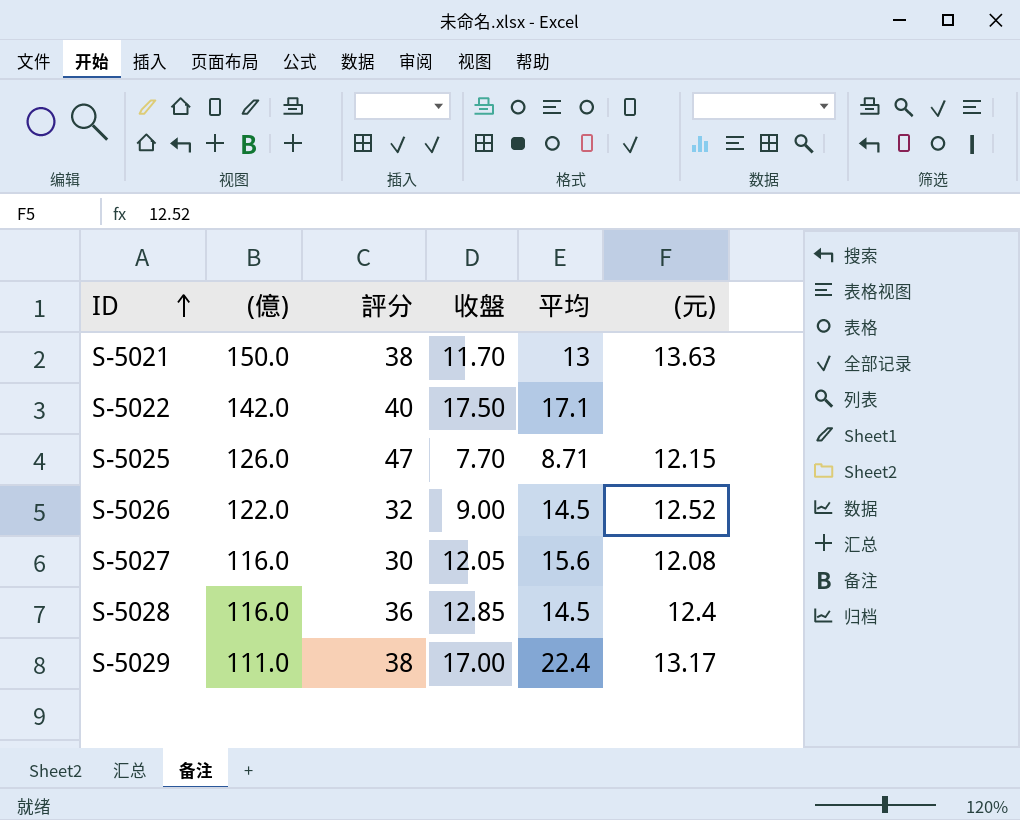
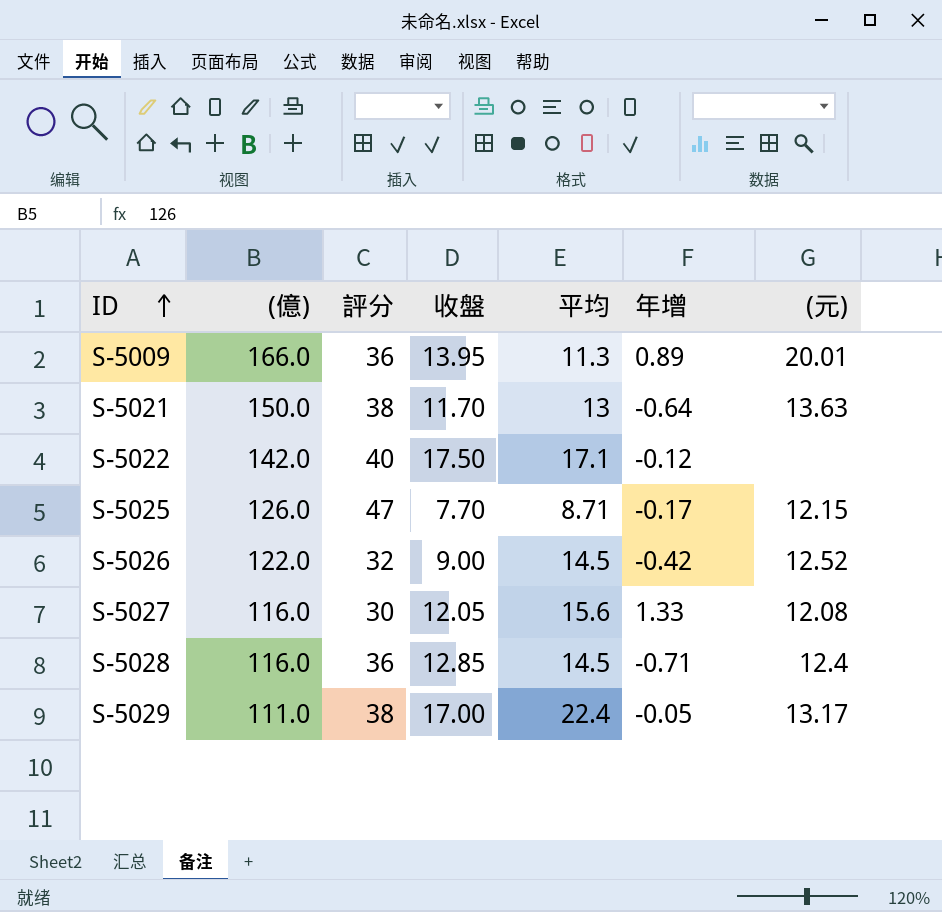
column 年增 | position: none -> 6
row S-5009: none -> 166.0 | 36 | 13.95 | 11.3 | 0.89 | 20.01

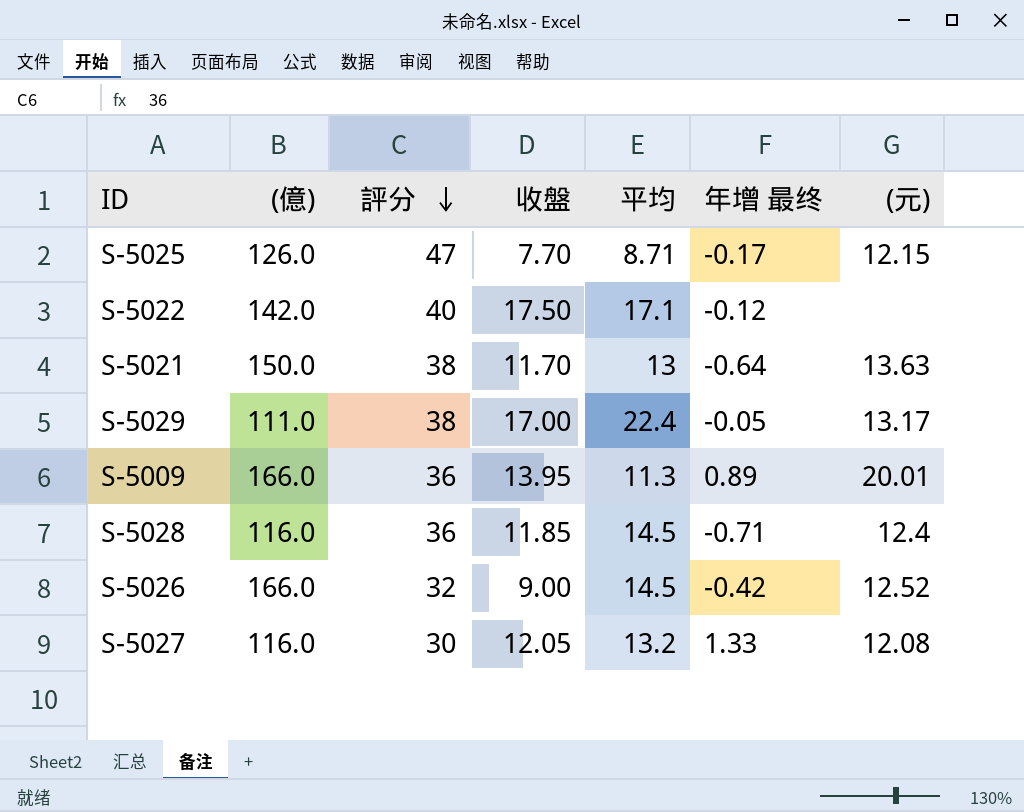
row order: ID ascending -> 評分 descending
column name: 年增 -> 年增 最终
S-5028 | 收盤: 12.85 -> 11.85
S-5026 | (億): 122.0 -> 166.0
S-5027 | 平均: 15.6 -> 13.2

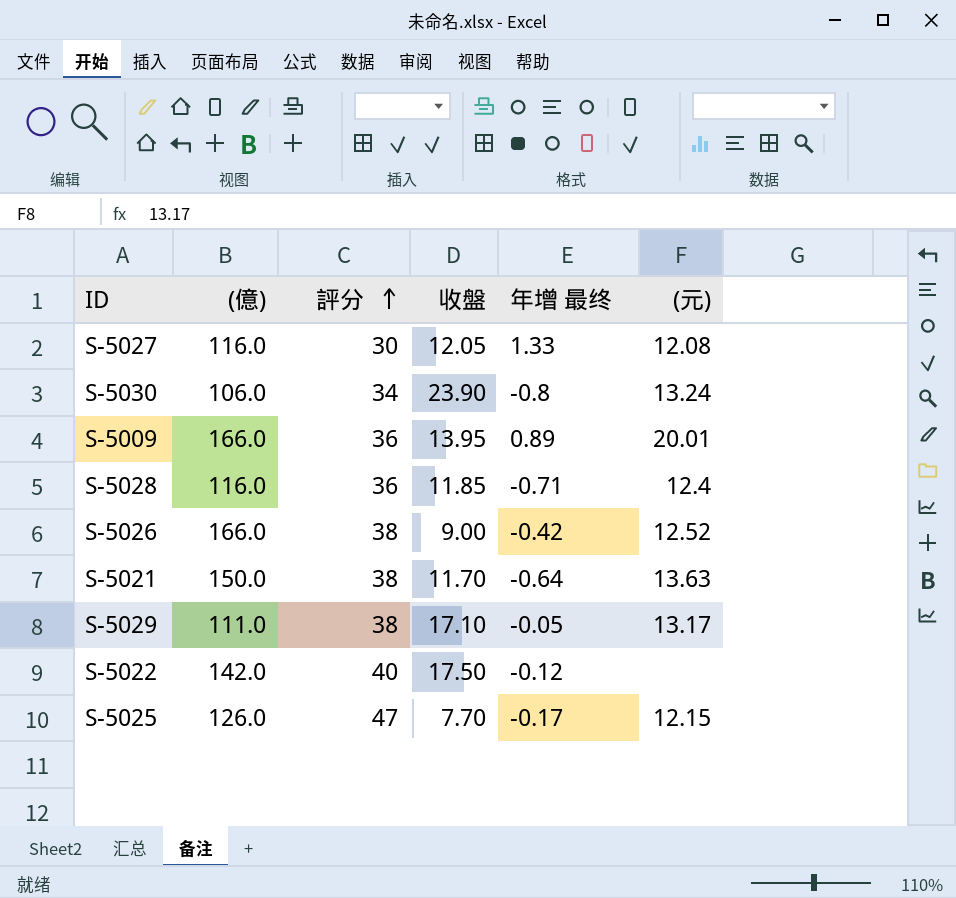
row order: 評分 descending -> 評分 ascending
column 平均 | position: 5 -> none
row S-5030: none -> 106.0 | 34 | 23.90 | -0.8 | 13.24
S-5026 | 評分: 32 -> 38
S-5029 | 收盤: 17.00 -> 17.10

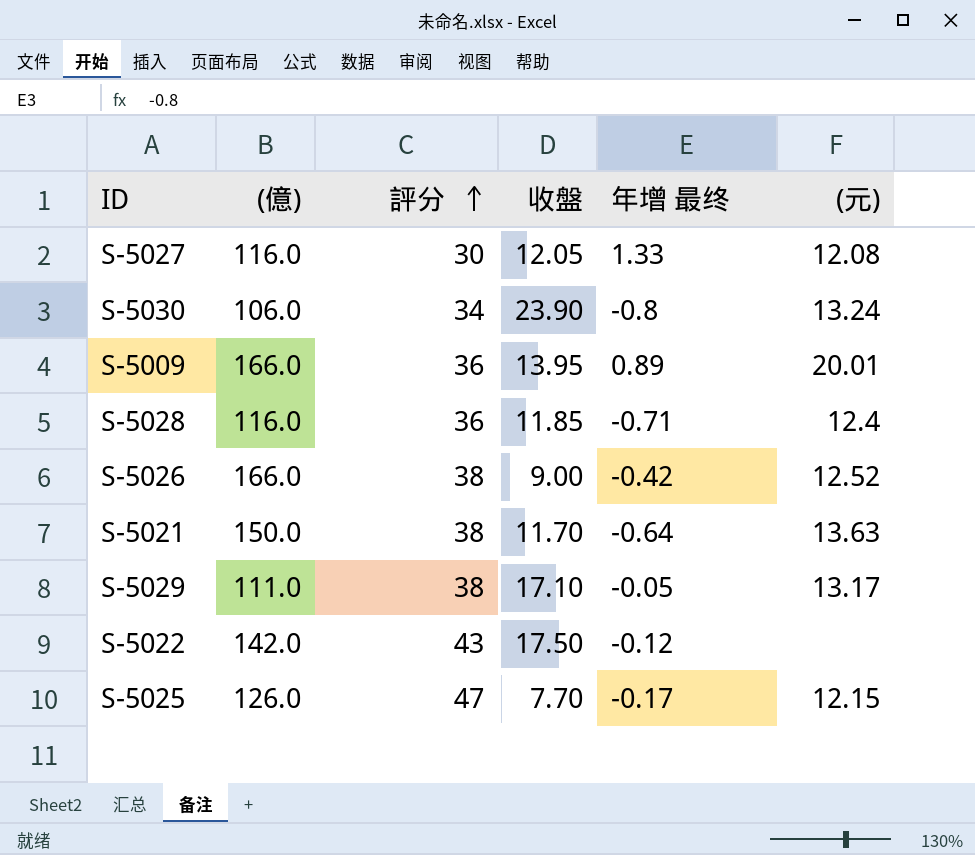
S-5022 | 評分: 40 -> 43

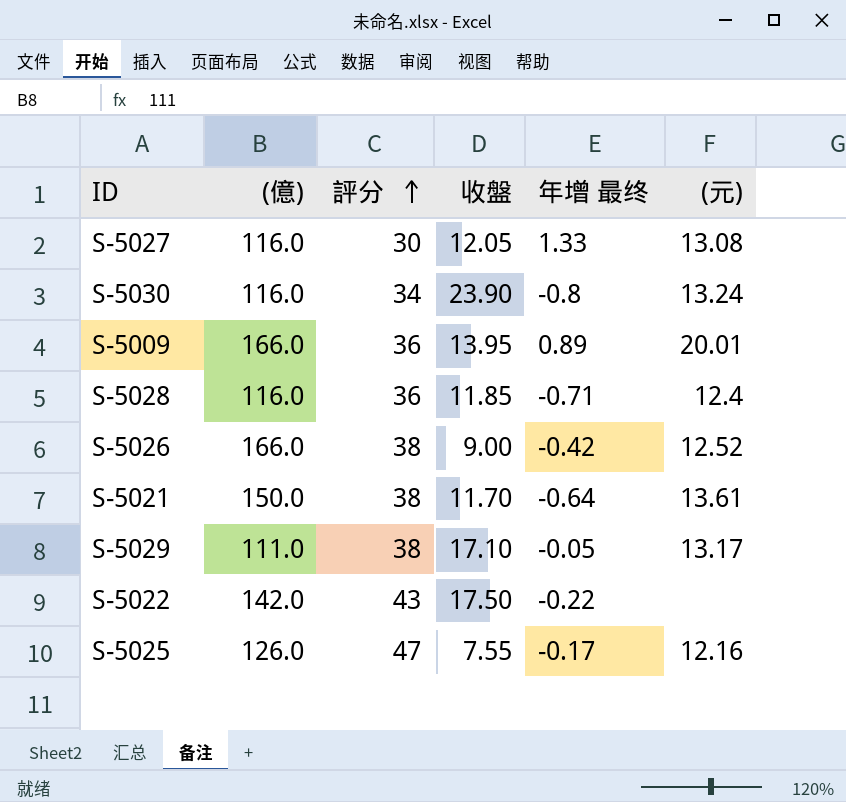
S-5027 | (元): 12.08 -> 13.08
S-5030 | (億): 106.0 -> 116.0
S-5021 | (元): 13.63 -> 13.61
S-5022 | 年增 最终: -0.12 -> -0.22
S-5025 | 收盤: 7.70 -> 7.55
S-5025 | (元): 12.15 -> 12.16

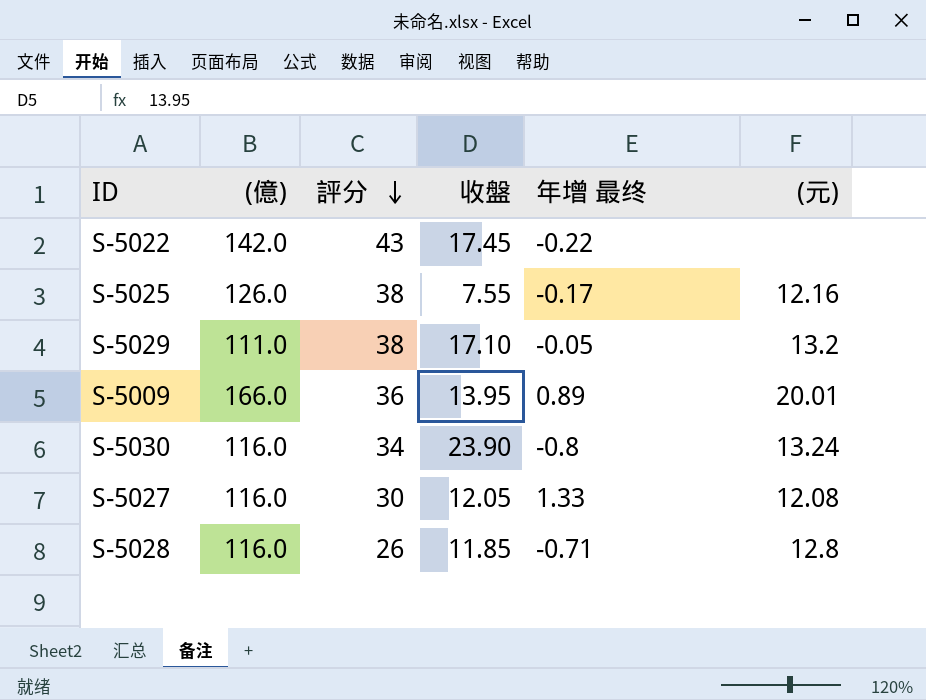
row order: 評分 ascending -> 評分 descending
row S-5026: 166.0 | 38 | 9.00 | -0.42 | 12.52 -> none
row S-5021: 150.0 | 38 | 11.70 | -0.64 | 13.61 -> none
S-5022 | 收盤: 17.50 -> 17.45
S-5025 | 評分: 47 -> 38
S-5029 | (元): 13.17 -> 13.2
S-5027 | (元): 13.08 -> 12.08
S-5028 | 評分: 36 -> 26
S-5028 | (元): 12.4 -> 12.8

